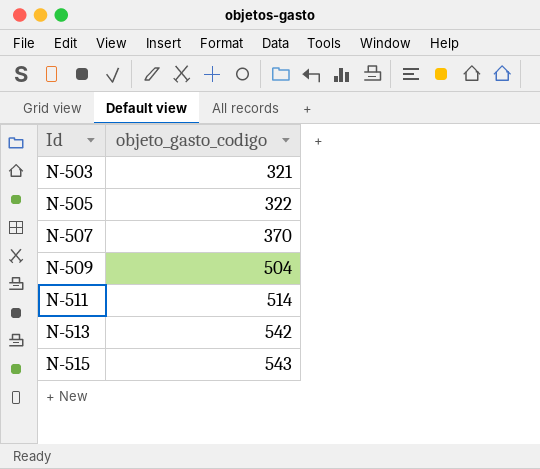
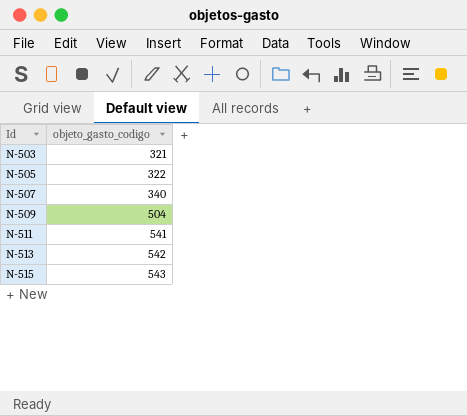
N-507 | objeto_gasto_codigo: 370 -> 340
N-511 | objeto_gasto_codigo: 514 -> 541

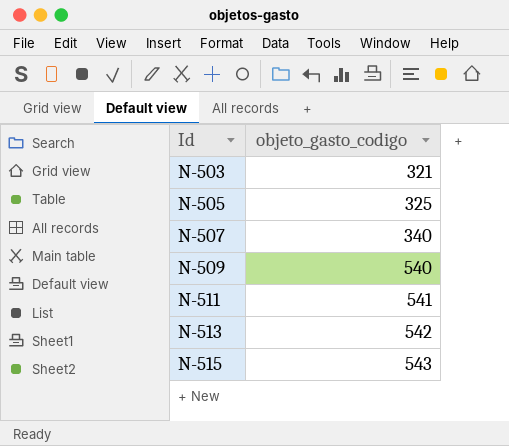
N-505 | objeto_gasto_codigo: 322 -> 325
N-509 | objeto_gasto_codigo: 504 -> 540

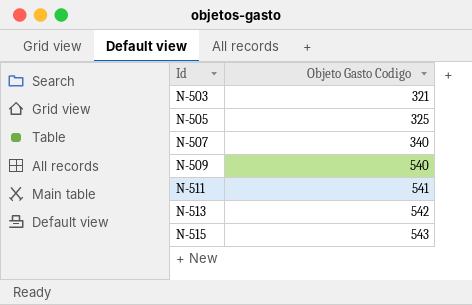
column name: objeto_gasto_codigo -> Objeto Gasto Codigo

